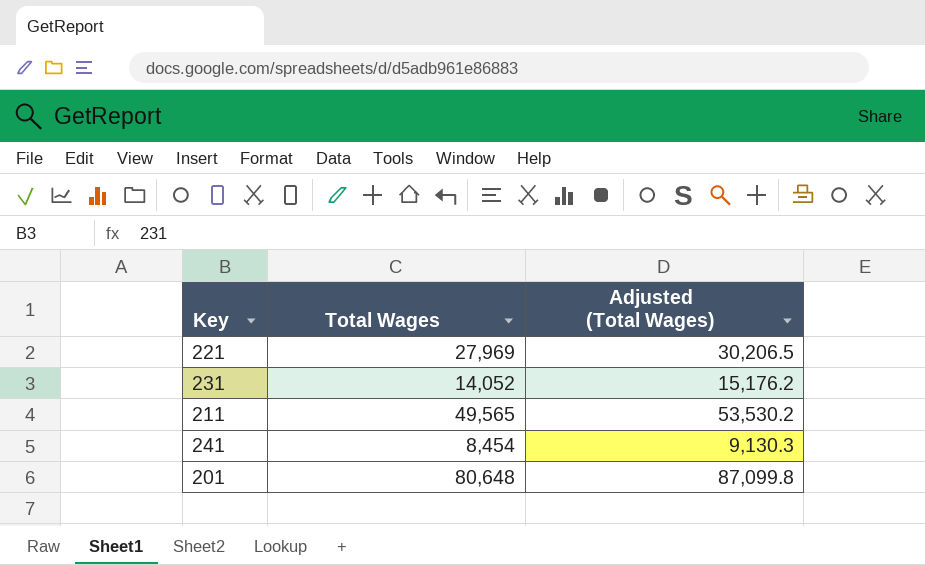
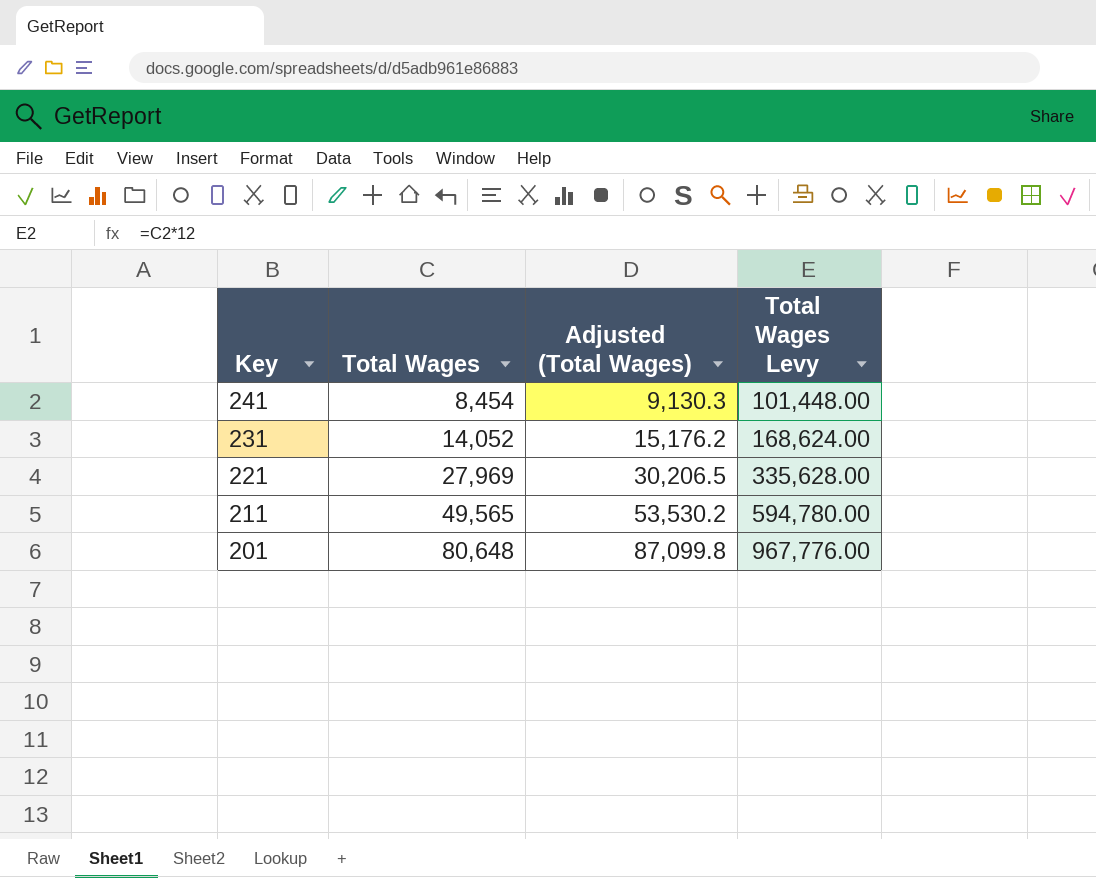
row order: none -> Key descending
column Total Wages Levy | formula: none -> [Total Wages] * 12

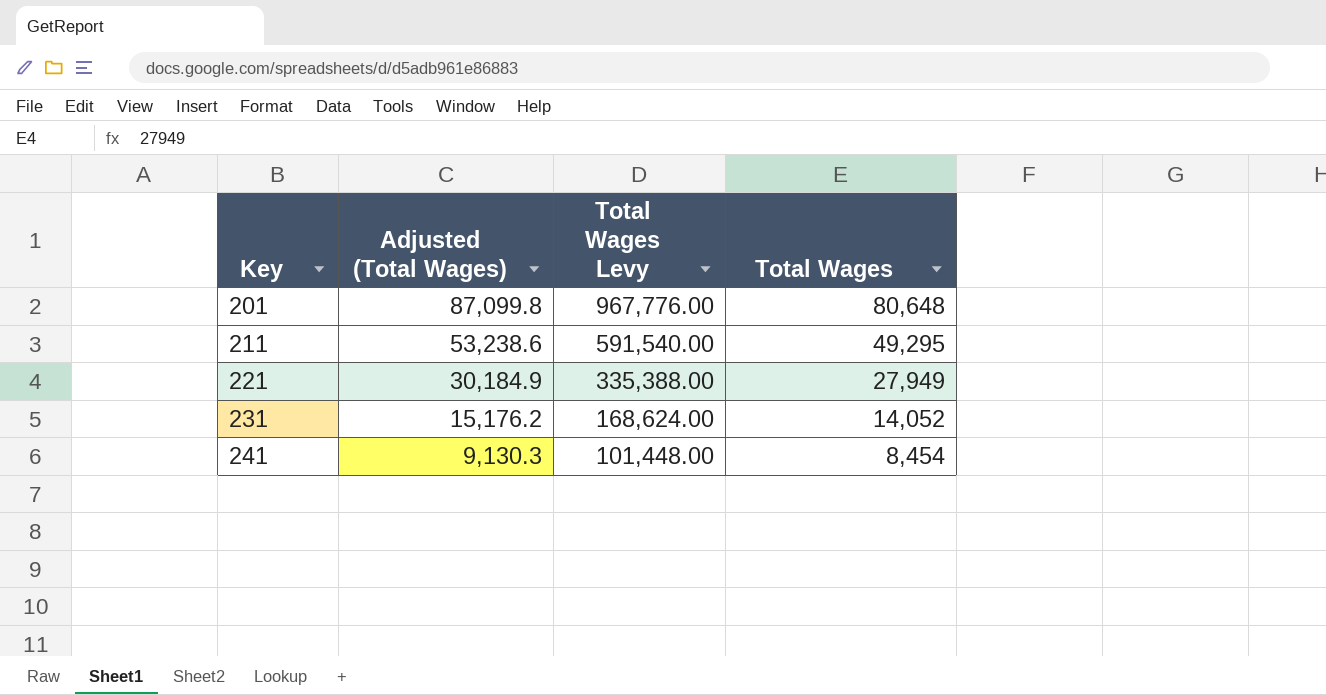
row order: Key descending -> Key ascending
column Total Wages | position: 2 -> 4
211 | Adjusted (Total Wages): 53,530.2 -> 53,238.6
211 | Total Wages Levy: 594,780.00 -> 591,540.00
211 | Total Wages: 49,565 -> 49,295
221 | Adjusted (Total Wages): 30,206.5 -> 30,184.9
221 | Total Wages Levy: 335,628.00 -> 335,388.00
221 | Total Wages: 27,969 -> 27,949

